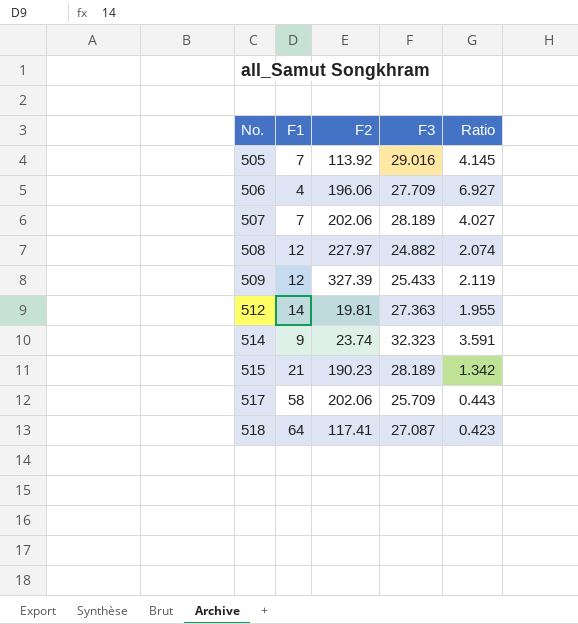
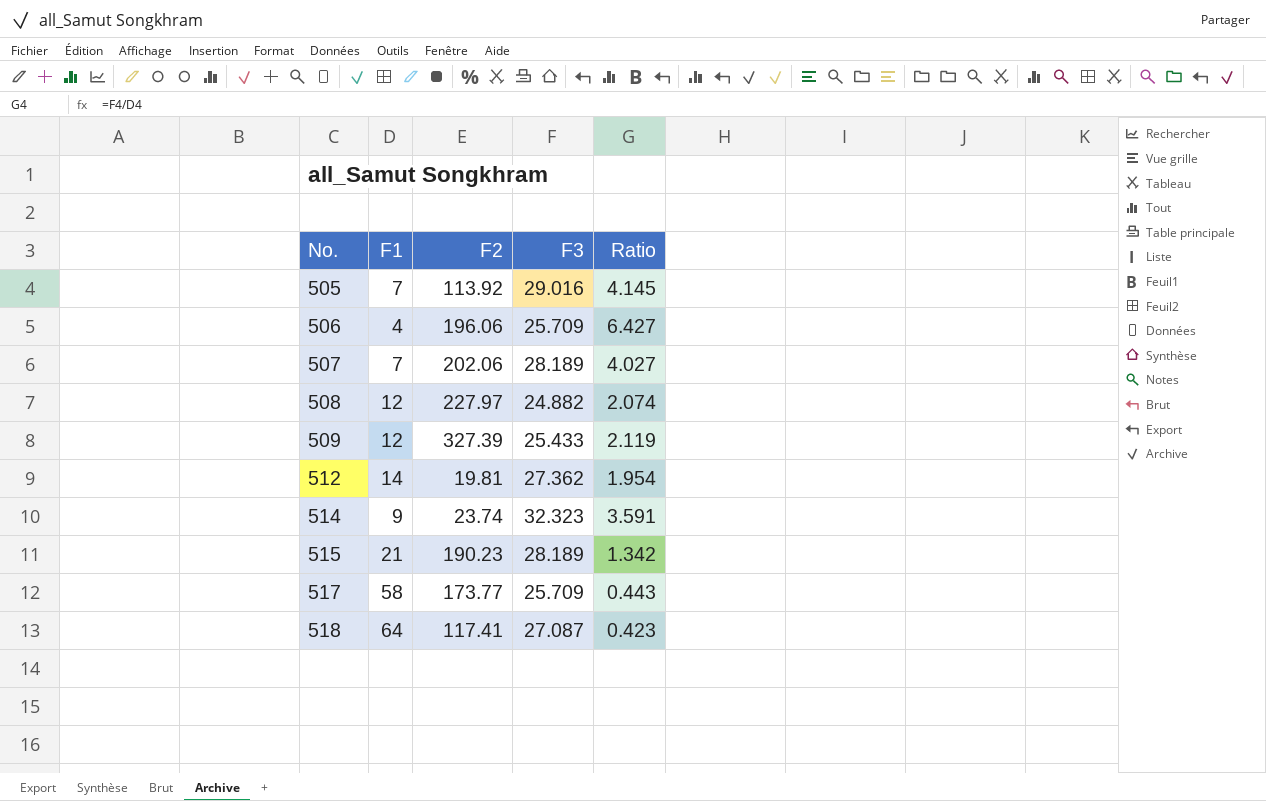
506 | F3: 27.709 -> 25.709
506 | Ratio: 6.927 -> 6.427
512 | F3: 27.363 -> 27.362
512 | Ratio: 1.955 -> 1.954
517 | F2: 202.06 -> 173.77

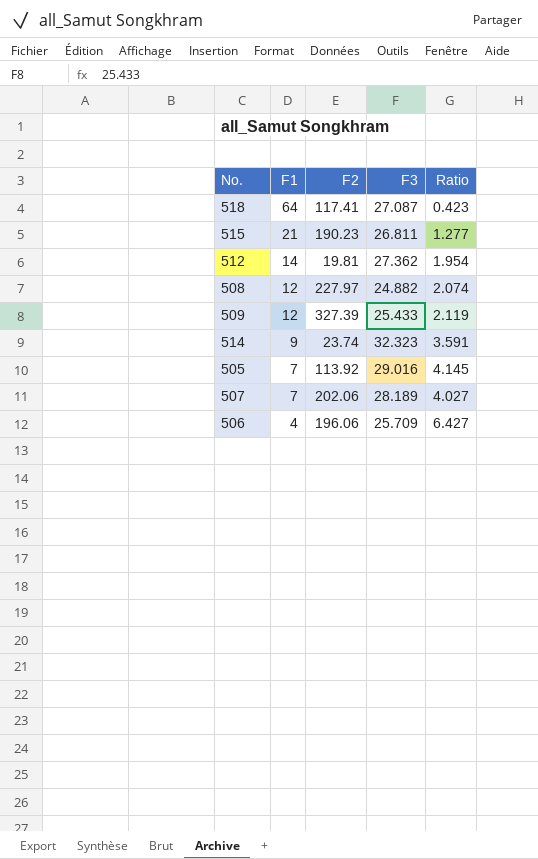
row order: No. ascending -> F1 descending
row 517: 58 | 173.77 | 25.709 | 0.443 -> none
515 | F3: 28.189 -> 26.811
515 | Ratio: 1.342 -> 1.277

